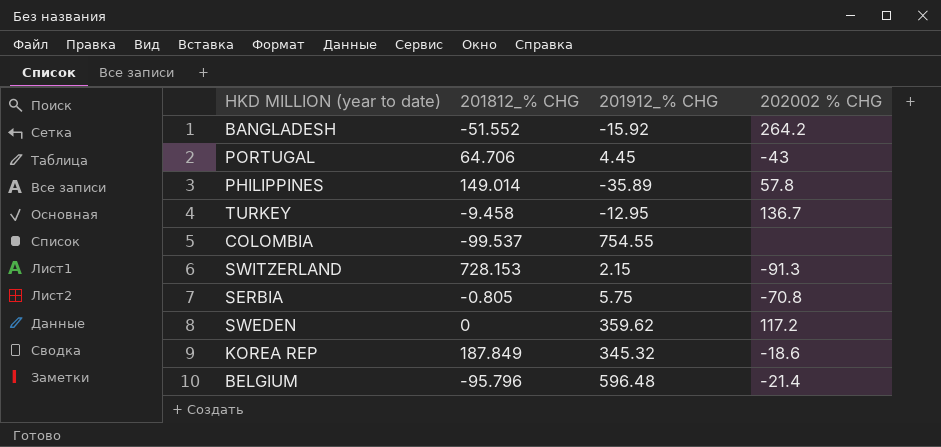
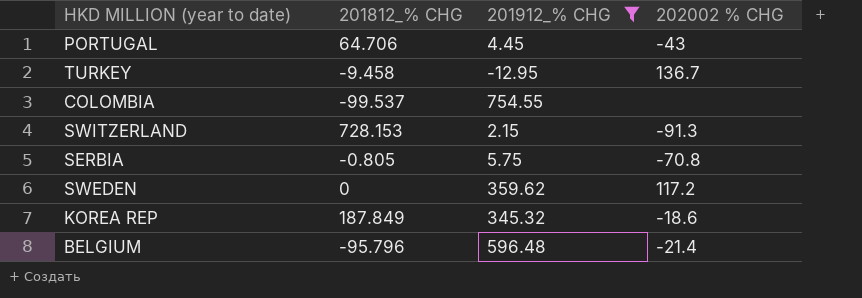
filter: none -> 201912_% CHG >= -12.95

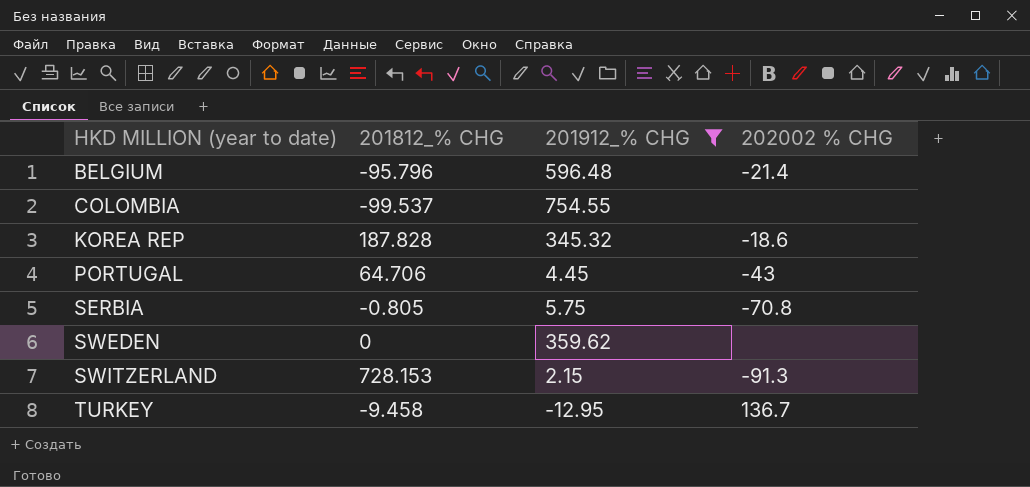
row order: none -> HKD MILLION (year to date) ascending
KOREA REP | 201812_% CHG: 187.849 -> 187.828
SWEDEN | 202002 % CHG: 117.2 -> none

